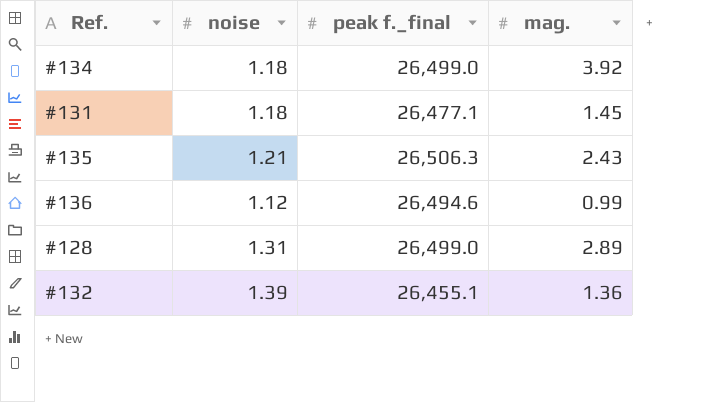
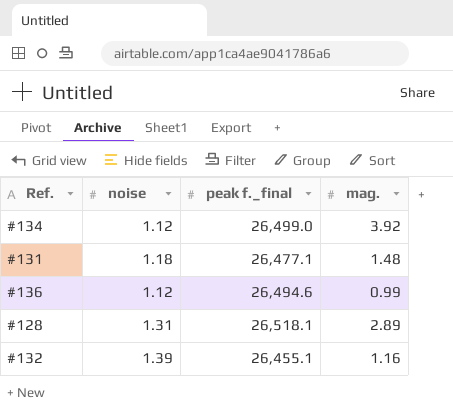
row #135: 1.21 | 26,506.3 | 2.43 -> none
#134 | noise: 1.18 -> 1.12
#131 | mag.: 1.45 -> 1.48
#128 | peak f._final: 26,499.0 -> 26,518.1
#132 | mag.: 1.36 -> 1.16

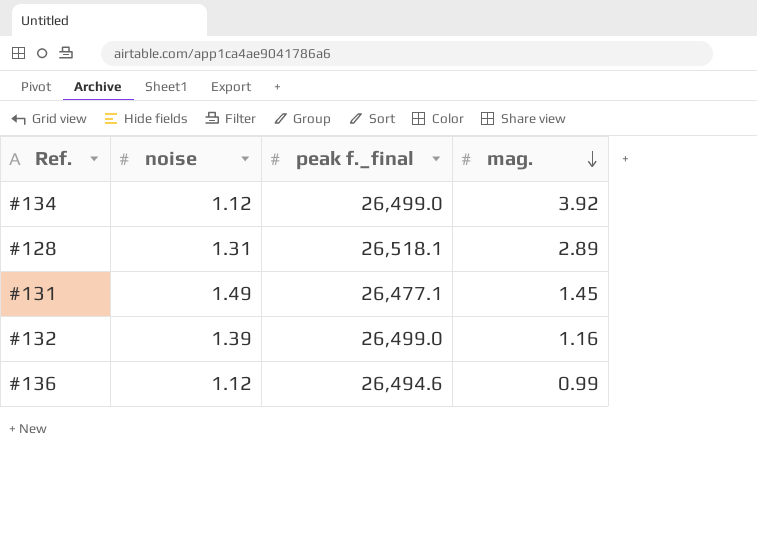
row order: none -> mag. descending
#131 | noise: 1.18 -> 1.49
#131 | mag.: 1.48 -> 1.45
#132 | peak f._final: 26,455.1 -> 26,499.0

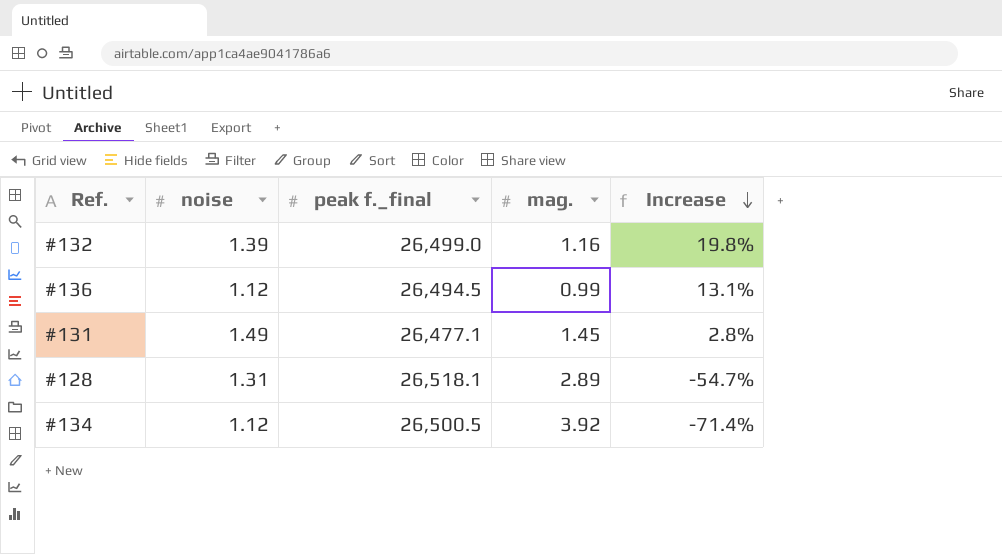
row order: mag. descending -> Increase descending
column Increase | formula: none -> ([noise] - [mag.]) / [mag.]
#136 | peak f._final: 26,494.6 -> 26,494.5
#134 | peak f._final: 26,499.0 -> 26,500.5

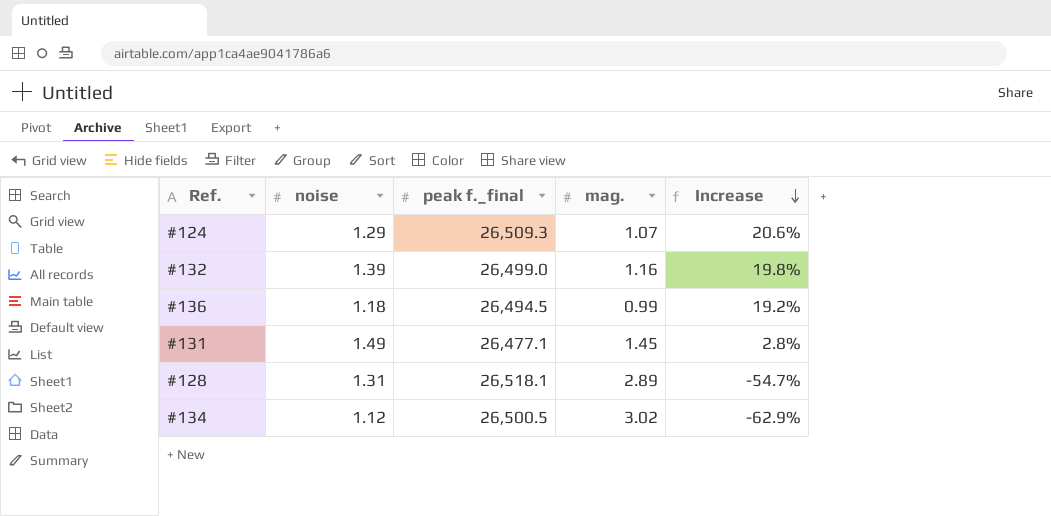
row #124: none -> 1.29 | 26,509.3 | 1.07 | 20.6%
#136 | noise: 1.12 -> 1.18
#136 | Increase: 13.1% -> 19.2%
#134 | mag.: 3.92 -> 3.02
#134 | Increase: -71.4% -> -62.9%

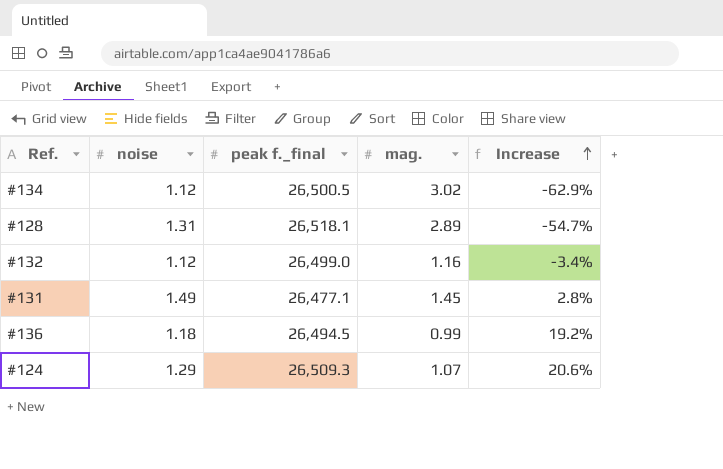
row order: Increase descending -> Increase ascending
#132 | noise: 1.39 -> 1.12
#132 | Increase: 19.8% -> -3.4%

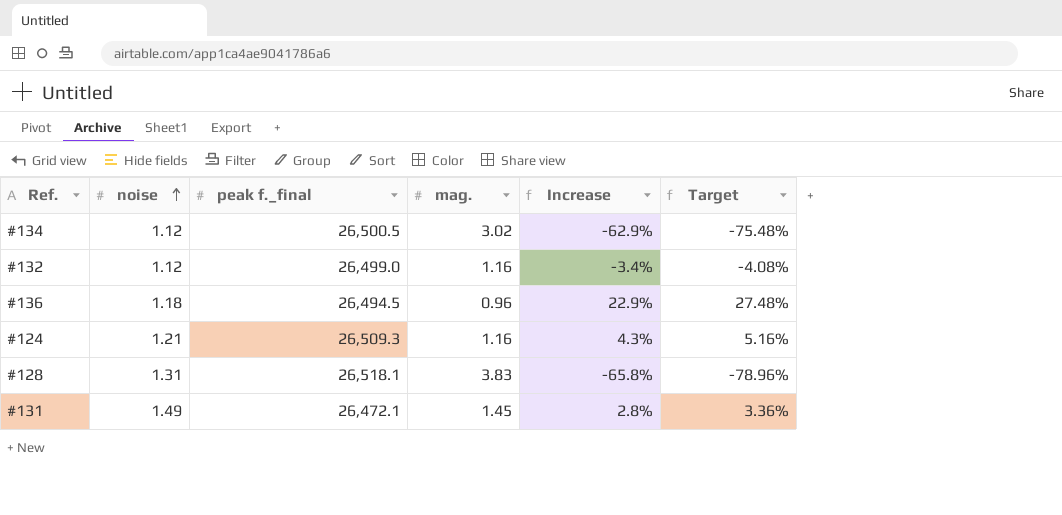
row order: Increase ascending -> noise ascending
column Target | formula: none -> [Increase] * 1.2
#136 | mag.: 0.99 -> 0.96
#136 | Increase: 19.2% -> 22.9%
#124 | noise: 1.29 -> 1.21
#124 | mag.: 1.07 -> 1.16
#124 | Increase: 20.6% -> 4.3%
#128 | mag.: 2.89 -> 3.83
#128 | Increase: -54.7% -> -65.8%
#131 | peak f._final: 26,477.1 -> 26,472.1

